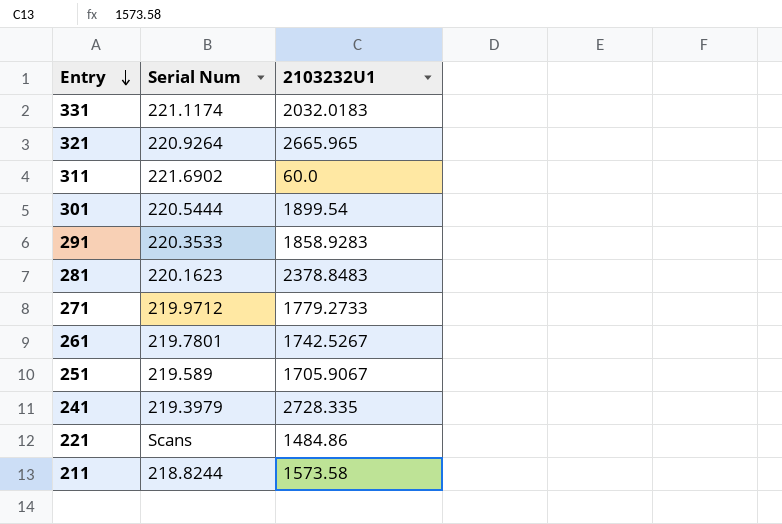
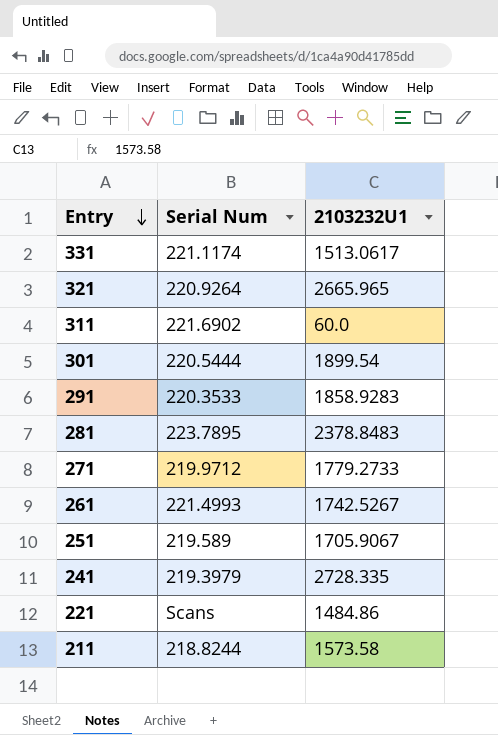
331 | 2103232U1: 2032.0183 -> 1513.0617
281 | Serial Num: 220.1623 -> 223.7895
261 | Serial Num: 219.7801 -> 221.4993

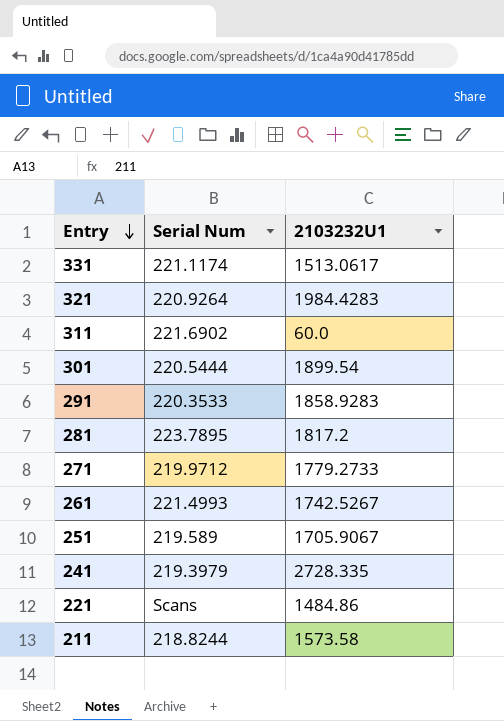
321 | 2103232U1: 2665.965 -> 1984.4283
281 | 2103232U1: 2378.8483 -> 1817.2

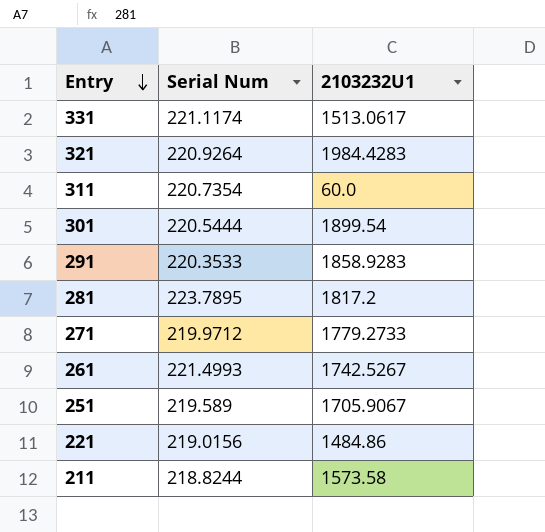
row 241: 219.3979 | 2728.335 -> none
311 | Serial Num: 221.6902 -> 220.7354
221 | Serial Num: Scans -> 219.0156

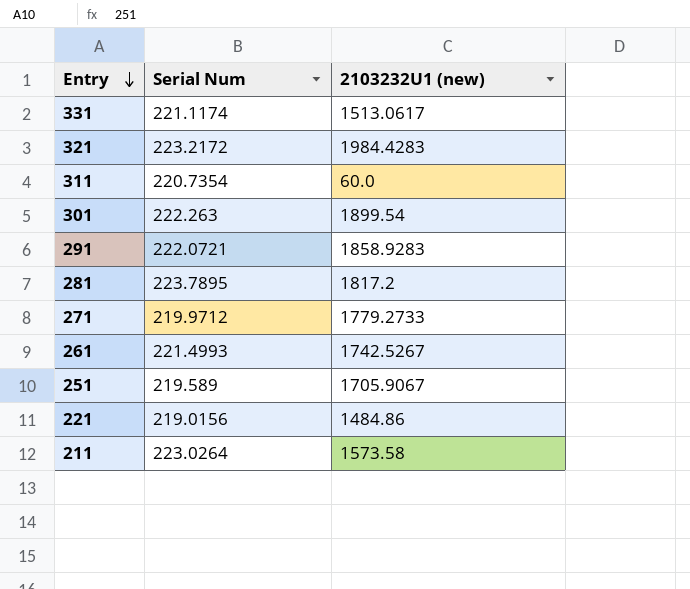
column name: 2103232U1 -> 2103232U1 (new)
321 | Serial Num: 220.9264 -> 223.2172
301 | Serial Num: 220.5444 -> 222.263
291 | Serial Num: 220.3533 -> 222.0721
211 | Serial Num: 218.8244 -> 223.0264

